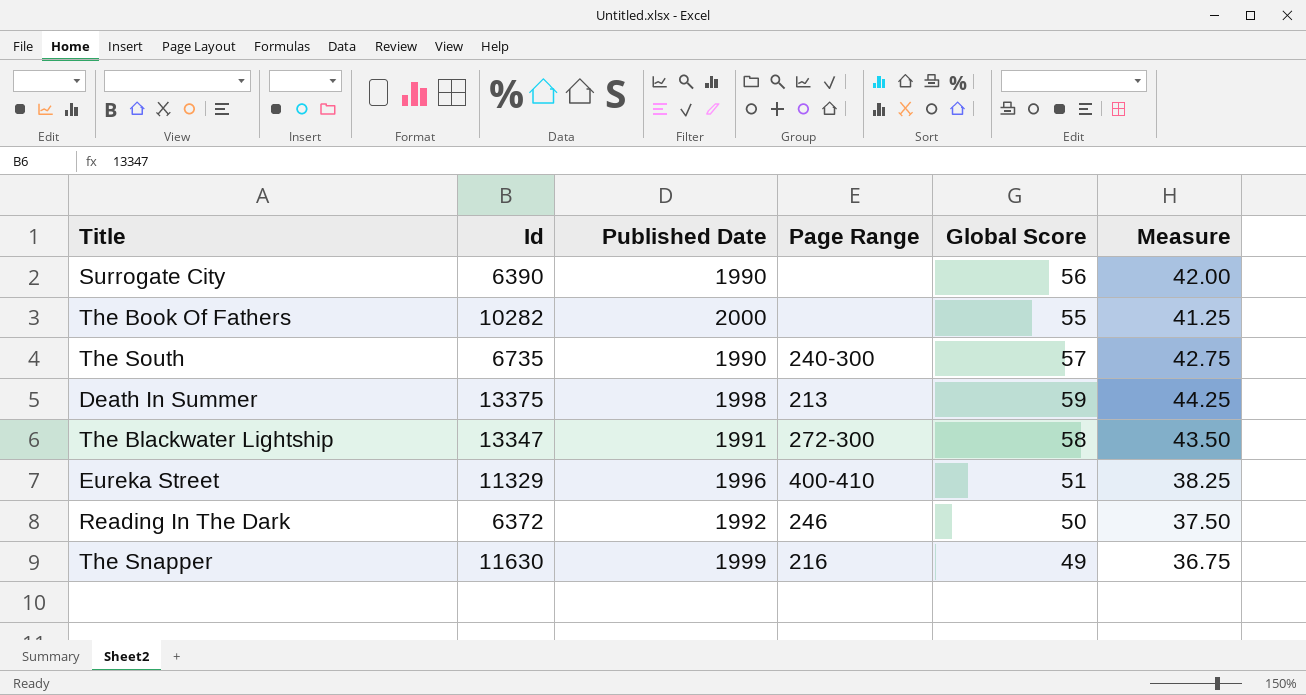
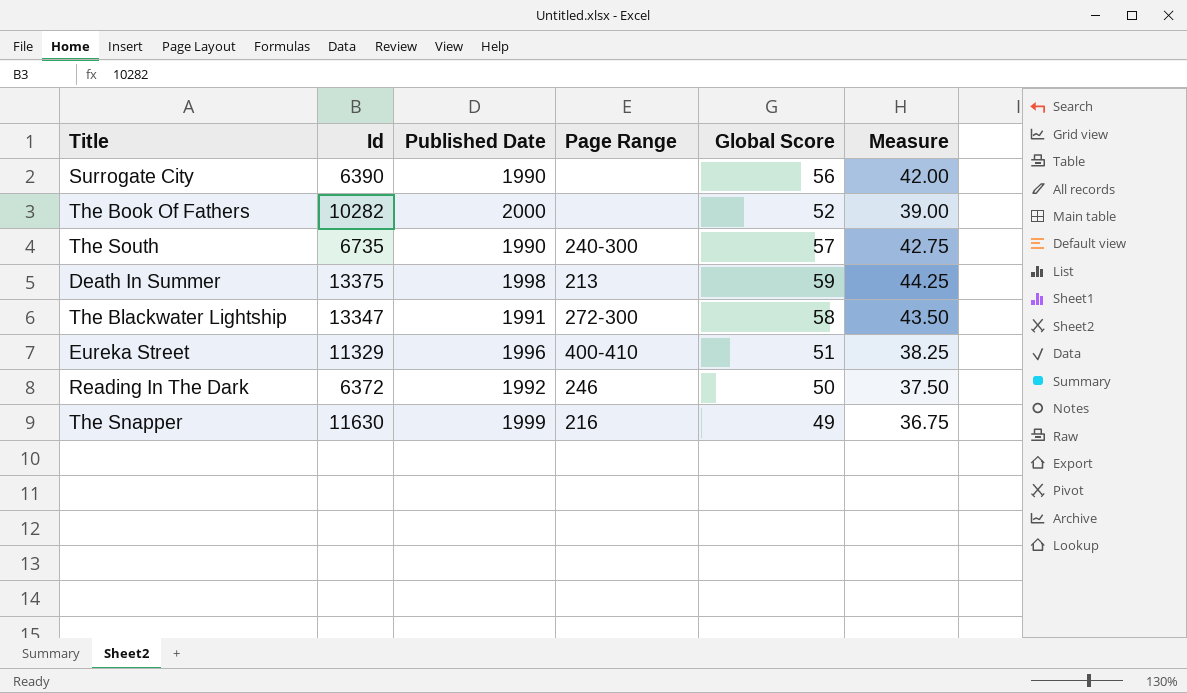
The Book Of Fathers | Global Score: 55 -> 52
The Book Of Fathers | Measure: 41.25 -> 39.00

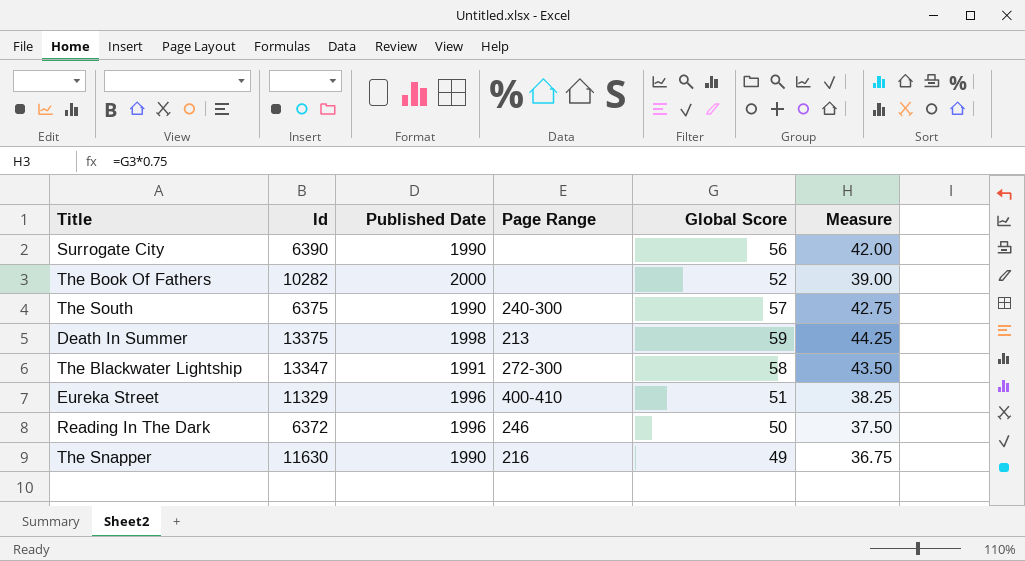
The South | Id: 6735 -> 6375
Reading In The Dark | Published Date: 1992 -> 1996
The Snapper | Published Date: 1999 -> 1990

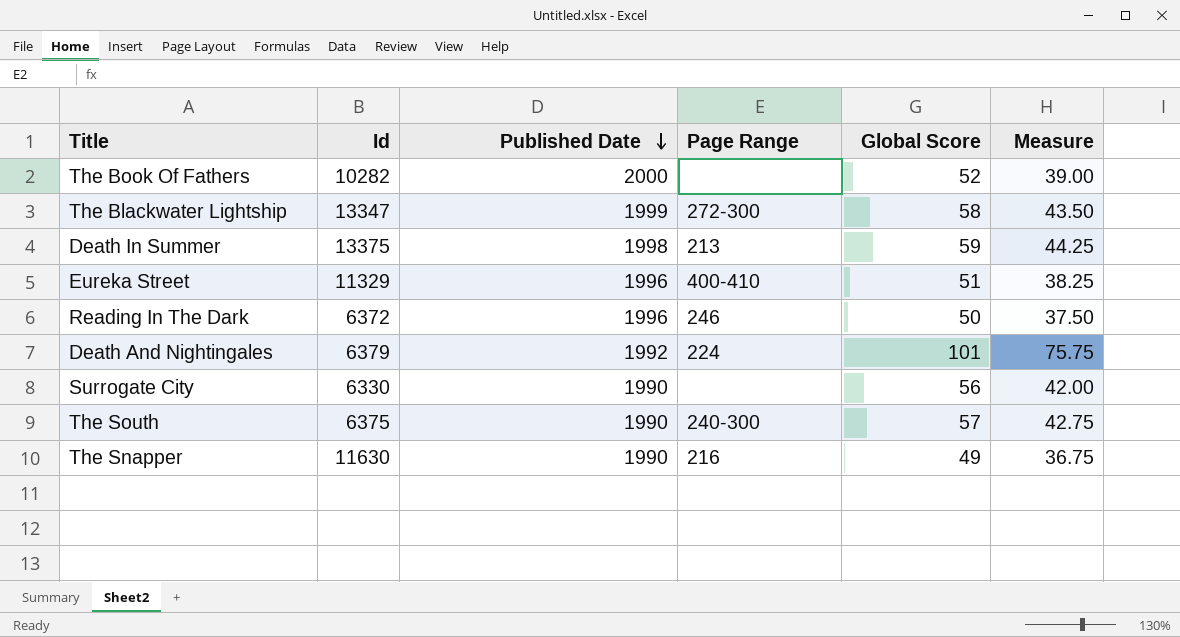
row order: none -> Published Date descending
The Blackwater Lightship | Published Date: 1991 -> 1999
row Death And Nightingales: none -> 6379 | 1992 | 224 | 101 | 75.75
Surrogate City | Id: 6390 -> 6330

